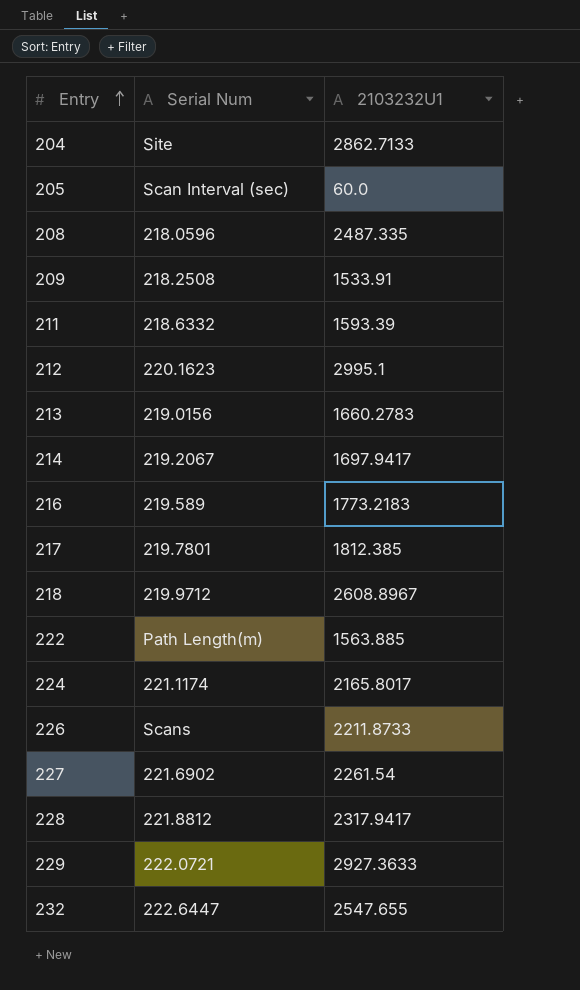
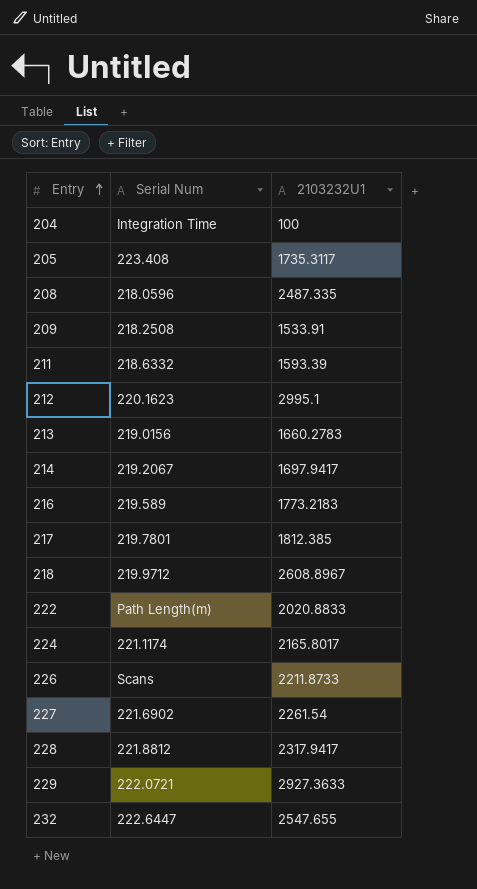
204 | Serial Num: Site -> Integration Time
204 | 2103232U1: 2862.7133 -> 100
205 | Serial Num: Scan Interval (sec) -> 223.408
205 | 2103232U1: 60.0 -> 1735.3117
222 | 2103232U1: 1563.885 -> 2020.8833

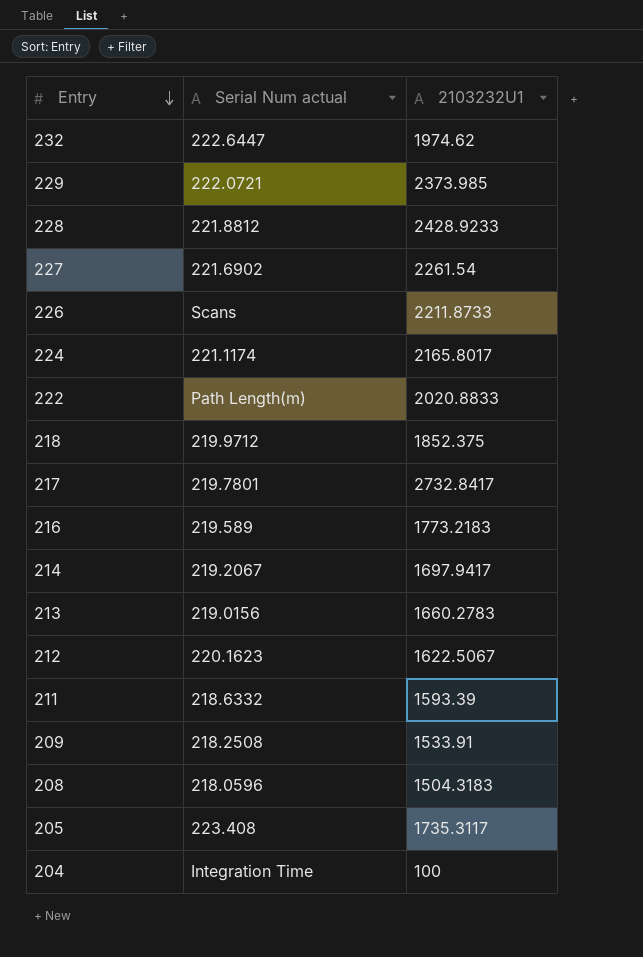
row order: Entry ascending -> Entry descending
column name: Serial Num -> Serial Num actual
232 | 2103232U1: 2547.655 -> 1974.62
229 | 2103232U1: 2927.3633 -> 2373.985
228 | 2103232U1: 2317.9417 -> 2428.9233
218 | 2103232U1: 2608.8967 -> 1852.375
217 | 2103232U1: 1812.385 -> 2732.8417
212 | 2103232U1: 2995.1 -> 1622.5067
208 | 2103232U1: 2487.335 -> 1504.3183

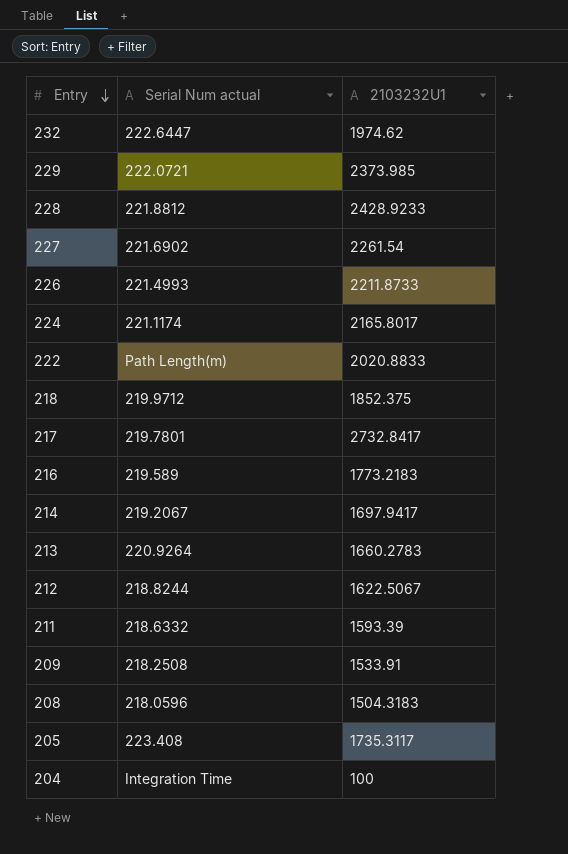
226 | Serial Num actual: Scans -> 221.4993
213 | Serial Num actual: 219.0156 -> 220.9264
212 | Serial Num actual: 220.1623 -> 218.8244

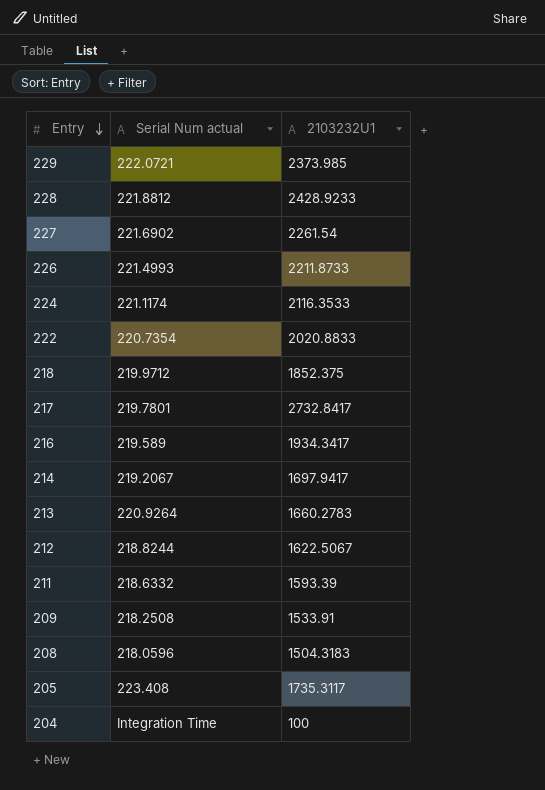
row 232: 222.6447 | 1974.62 -> none
224 | 2103232U1: 2165.8017 -> 2116.3533
222 | Serial Num actual: Path Length(m) -> 220.7354
216 | 2103232U1: 1773.2183 -> 1934.3417

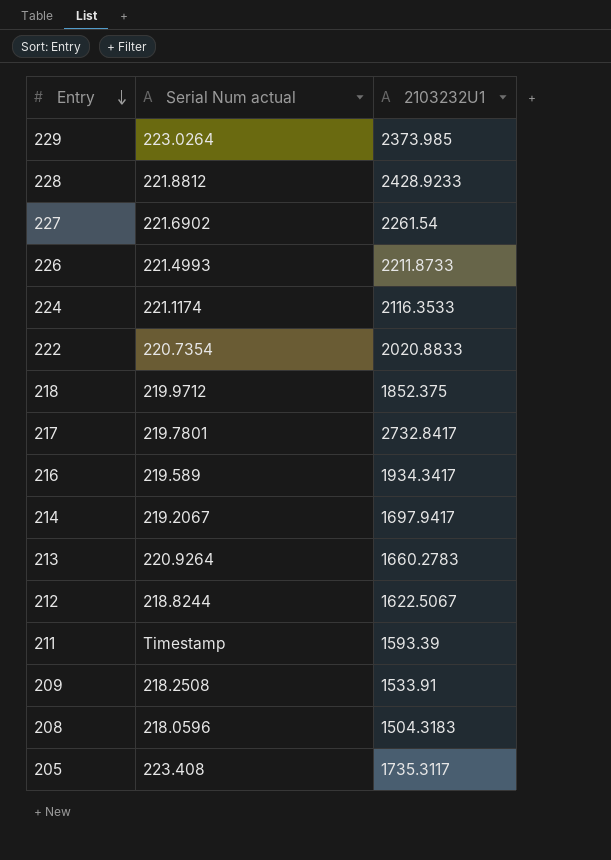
row 204: Integration Time | 100 -> none
229 | Serial Num actual: 222.0721 -> 223.0264
211 | Serial Num actual: 218.6332 -> Timestamp

